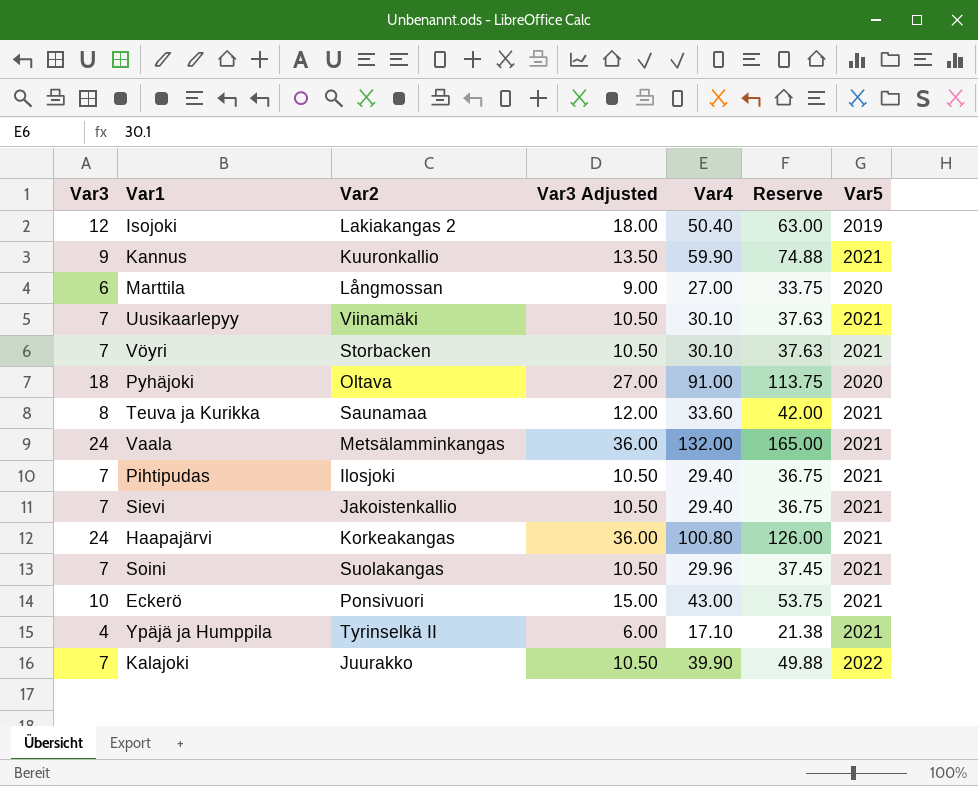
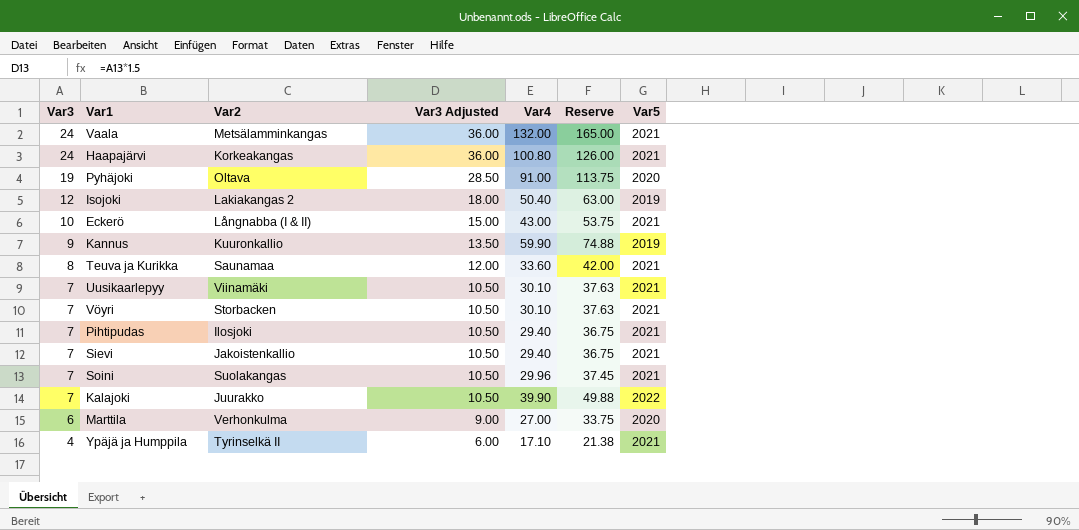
row order: none -> Var3 descending
Pyhäjoki | Var3: 18 -> 19
Pyhäjoki | Var3 Adjusted: 27.00 -> 28.50
Eckerö | Var2: Ponsivuori -> Långnabba (I & II)
Kannus | Var5: 2021 -> 2019
Marttila | Var2: Långmossan -> Verhonkulma

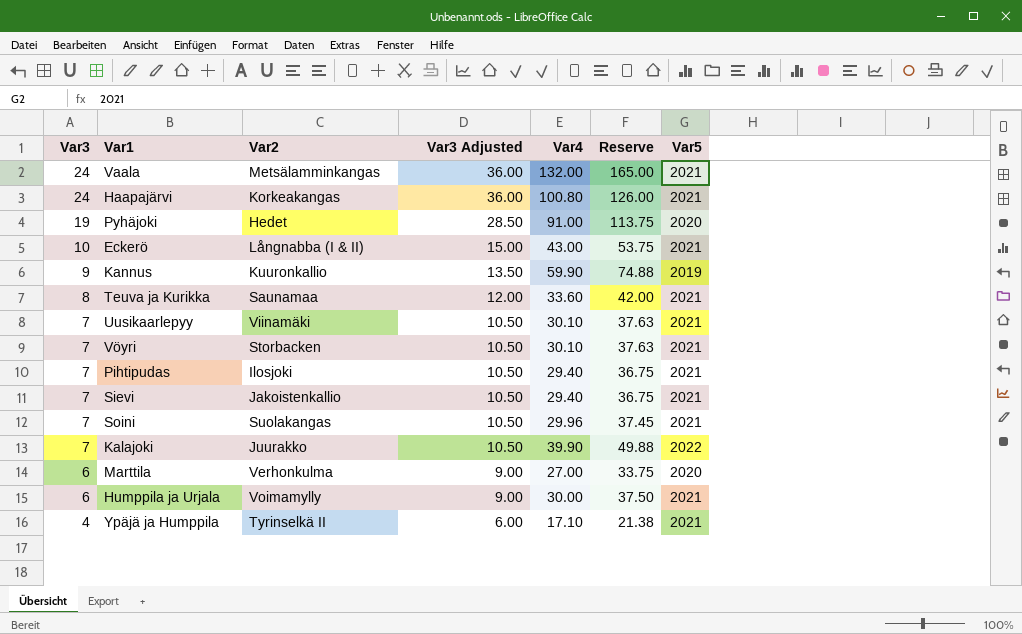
row Isojoki: 12 | Lakiakangas 2 | 18.00 | 50.40 | 63.00 | 2019 -> none
Pyhäjoki | Var2: Oltava -> Hedet
row Humppila ja Urjala: none -> 6 | Voimamylly | 9.00 | 30.00 | 37.50 | 2021

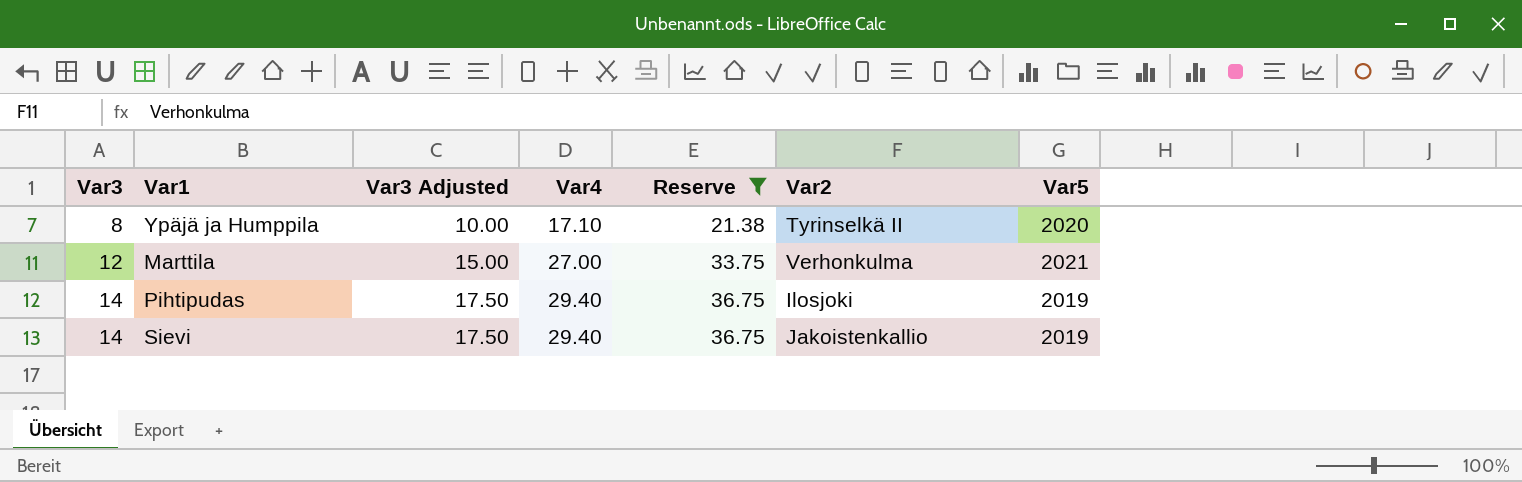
filter: none -> Reserve <= 36.75
row order: Var3 descending -> Var3 ascending
column Var3 Adjusted | formula: [Var3] * 1.5 -> [Var3] * 1.25
column Var2 | position: 3 -> 6
Ypäjä ja Humppila | Var3: 4 -> 8
Ypäjä ja Humppila | Var5: 2021 -> 2020
Marttila | Var3: 6 -> 12
Marttila | Var5: 2020 -> 2021
Pihtipudas | Var3: 7 -> 14
Pihtipudas | Var5: 2021 -> 2019
Sievi | Var3: 7 -> 14
Sievi | Var5: 2021 -> 2019

